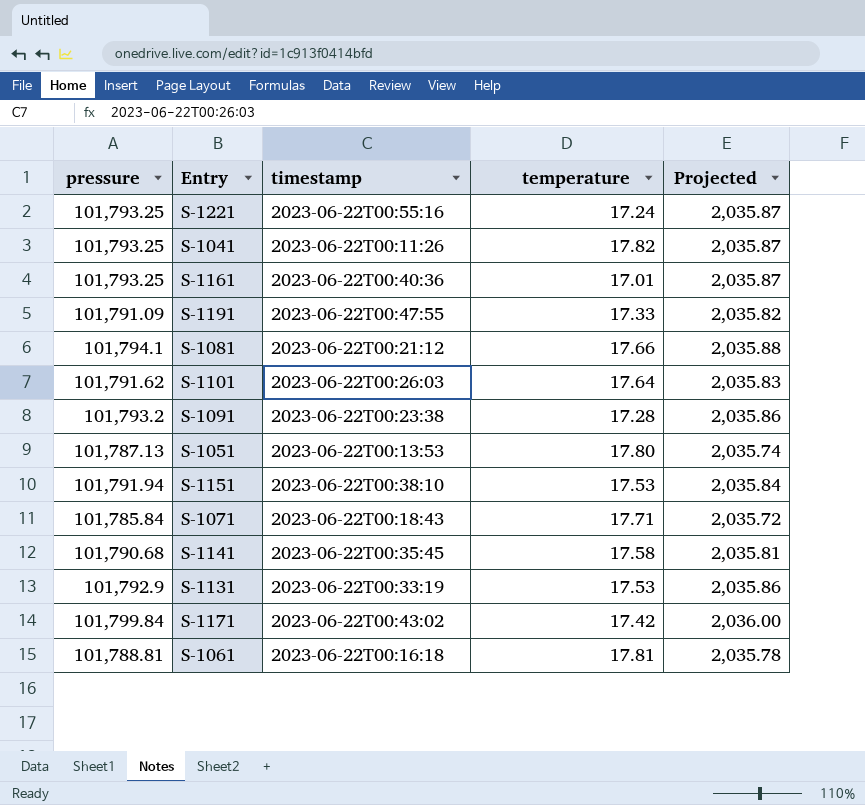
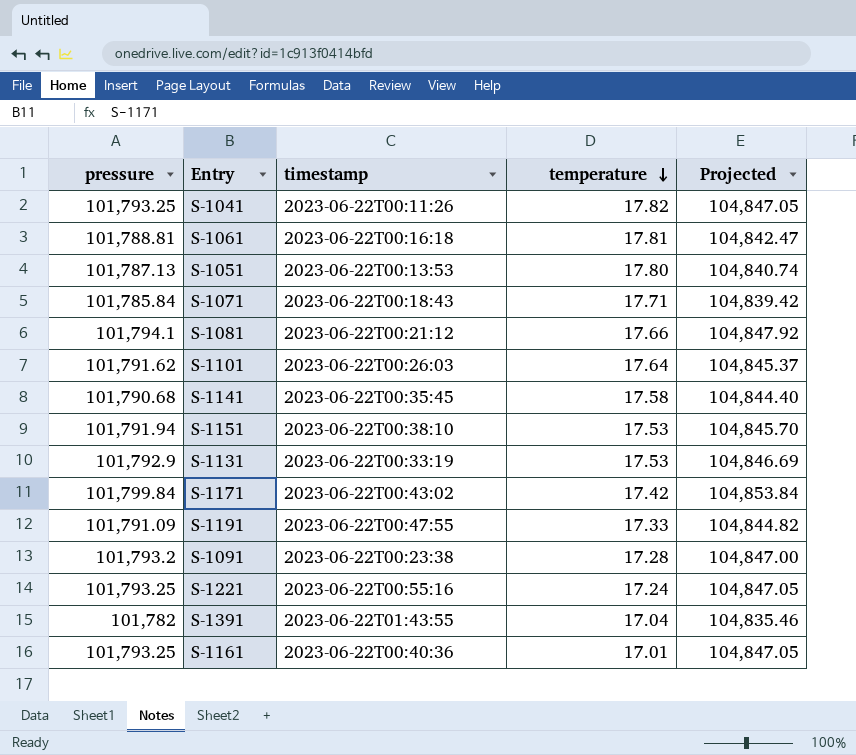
row order: none -> temperature descending
column Projected | formula: [pressure] * 0.02 -> [pressure] * 1.03
row S-1391: none -> 101,782 | 2023-06-22T01:43:55 | 17.04 | 104,835.46

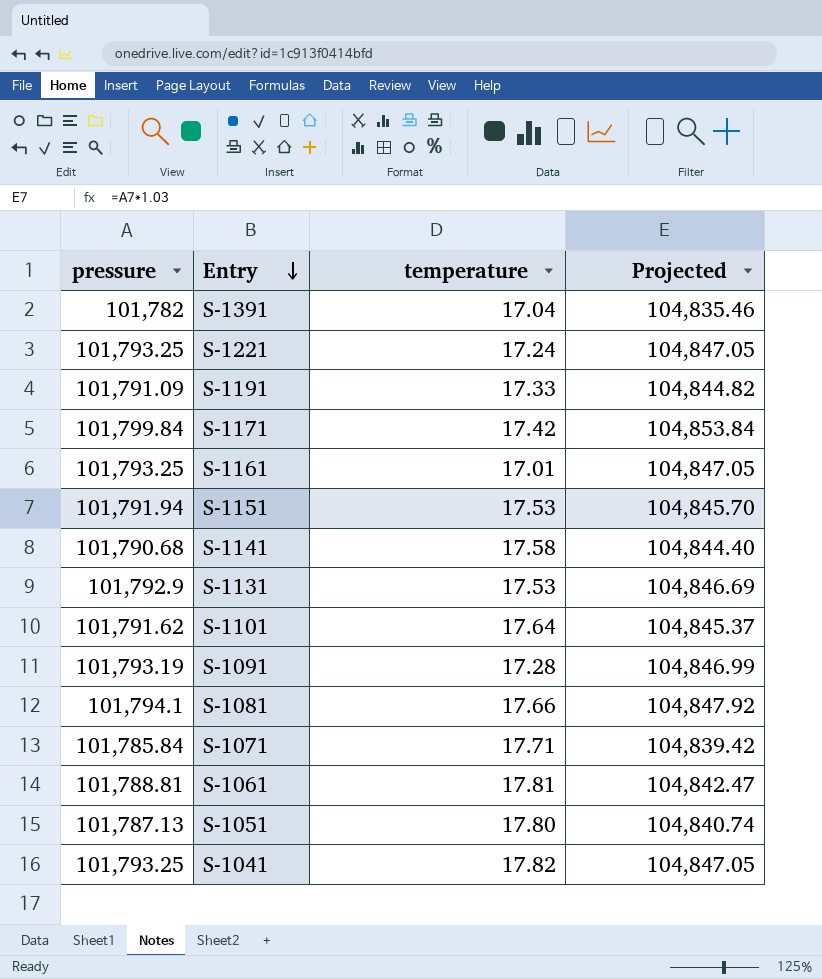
row order: temperature descending -> Entry descending
column timestamp | position: 3 -> none
S-1091 | pressure: 101,793.2 -> 101,793.19
S-1091 | Projected: 104,847.00 -> 104,846.99

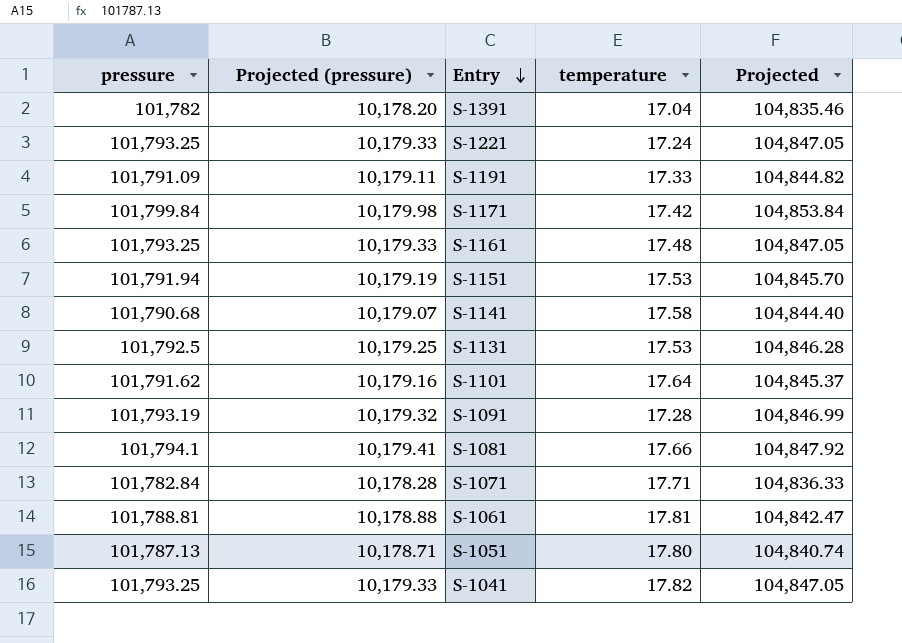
column Projected (pressure) | formula: none -> [pressure] * 0.1
S-1161 | temperature: 17.01 -> 17.48
S-1131 | pressure: 101,792.9 -> 101,792.5
S-1131 | Projected: 104,846.69 -> 104,846.28
S-1071 | pressure: 101,785.84 -> 101,782.84
S-1071 | Projected: 104,839.42 -> 104,836.33

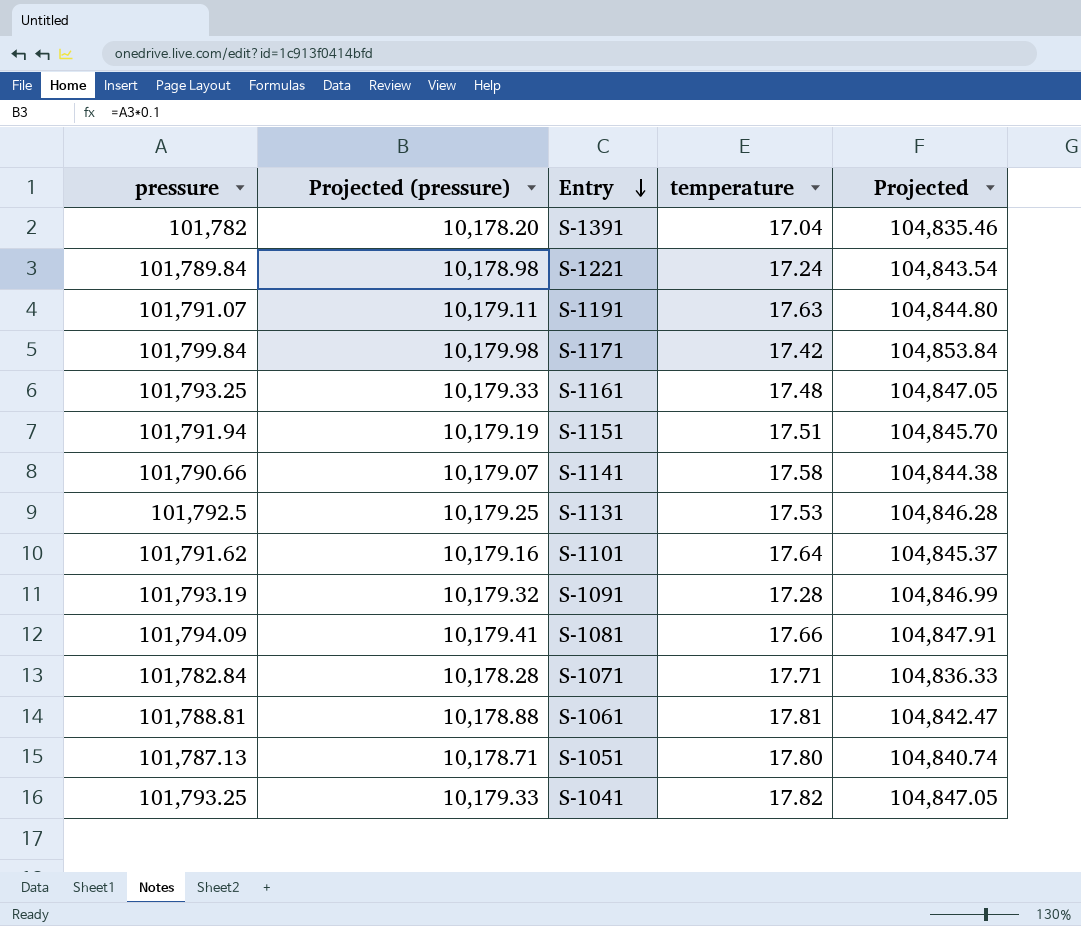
S-1221 | pressure: 101,793.25 -> 101,789.84
S-1221 | Projected (pressure): 10,179.33 -> 10,178.98
S-1221 | Projected: 104,847.05 -> 104,843.54
S-1191 | pressure: 101,791.09 -> 101,791.07
S-1191 | temperature: 17.33 -> 17.63
S-1191 | Projected: 104,844.82 -> 104,844.80
S-1151 | temperature: 17.53 -> 17.51
S-1141 | pressure: 101,790.68 -> 101,790.66
S-1141 | Projected: 104,844.40 -> 104,844.38
S-1081 | pressure: 101,794.1 -> 101,794.09
S-1081 | Projected: 104,847.92 -> 104,847.91

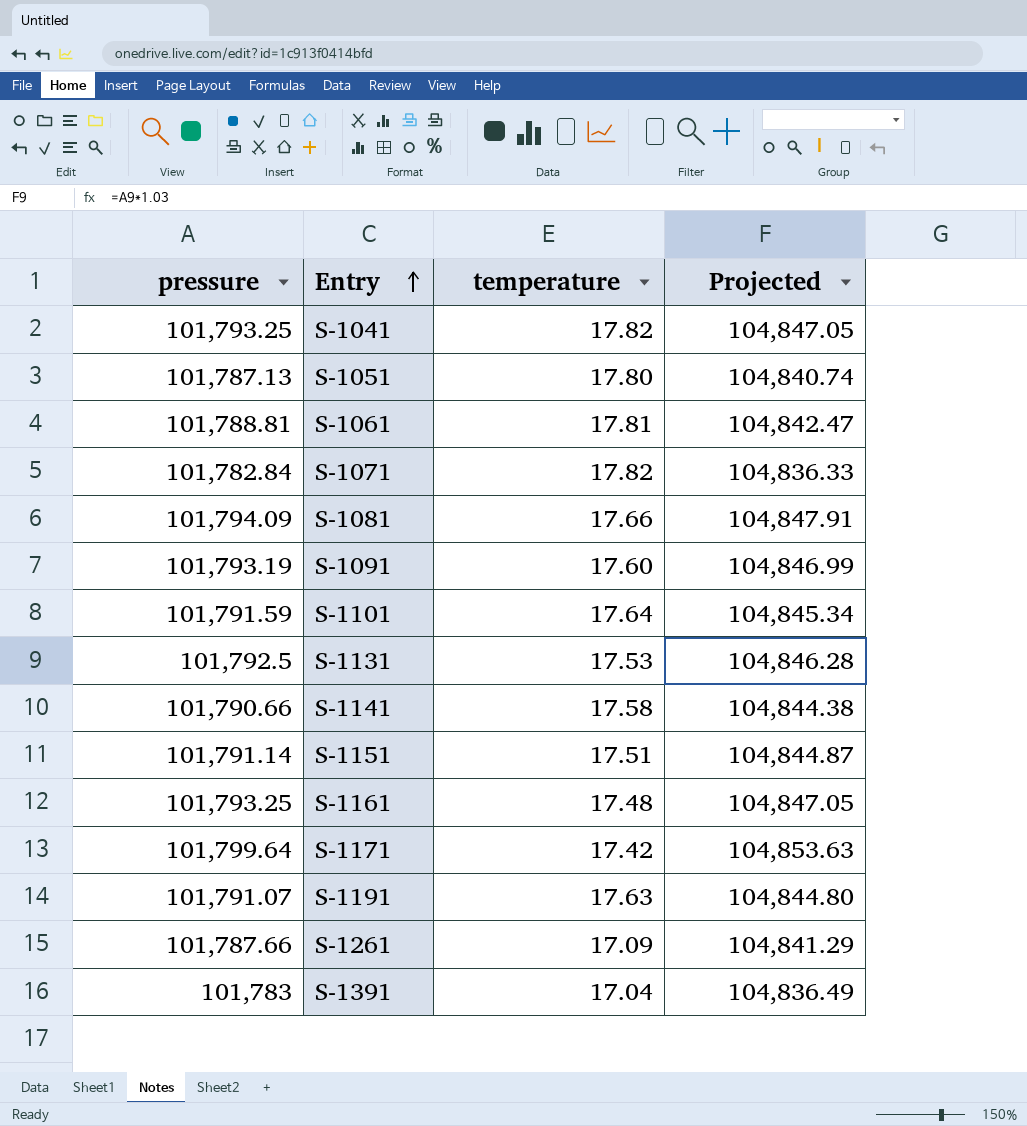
row order: Entry descending -> Entry ascending
column Projected (pressure) | formula: [pressure] * 0.1 -> none
row S-1221: 101,789.84 | 10,178.98 | 17.24 | 104,843.54 -> none
S-1071 | temperature: 17.71 -> 17.82
S-1091 | temperature: 17.28 -> 17.60
S-1101 | pressure: 101,791.62 -> 101,791.59
S-1101 | Projected: 104,845.37 -> 104,845.34
S-1151 | pressure: 101,791.94 -> 101,791.14
S-1151 | Projected: 104,845.70 -> 104,844.87
S-1171 | pressure: 101,799.84 -> 101,799.64
S-1171 | Projected: 104,853.84 -> 104,853.63
row S-1261: none -> 101,787.66 | 17.09 | 104,841.29
S-1391 | pressure: 101,782 -> 101,783
S-1391 | Projected: 104,835.46 -> 104,836.49

